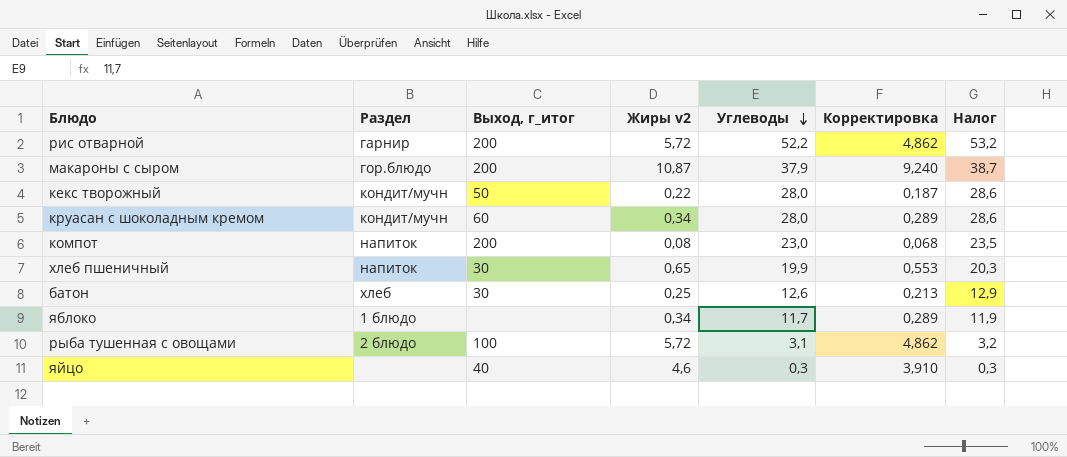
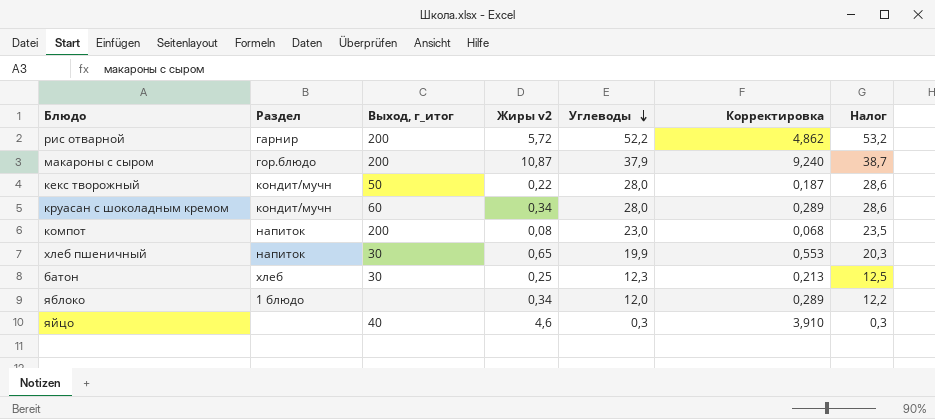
row рыба тушенная с овощами: 2 блюдо | 100 | 5,72 | 3,1 | 4,862 | 3,2 -> none
батон | Углеводы: 12,6 -> 12,3
батон | Налог: 12,9 -> 12,5
яблоко | Углеводы: 11,7 -> 12,0
яблоко | Налог: 11,9 -> 12,2

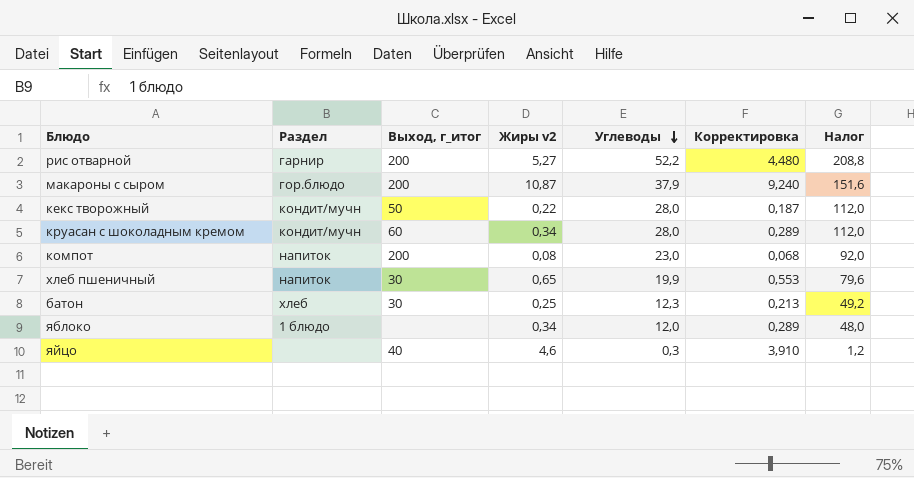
column Налог | formula: [Углеводы] * 1,02 -> [Углеводы] * 4
рис отварной | Жиры v2: 5,72 -> 5,27
рис отварной | Корректировка: 4,862 -> 4,480

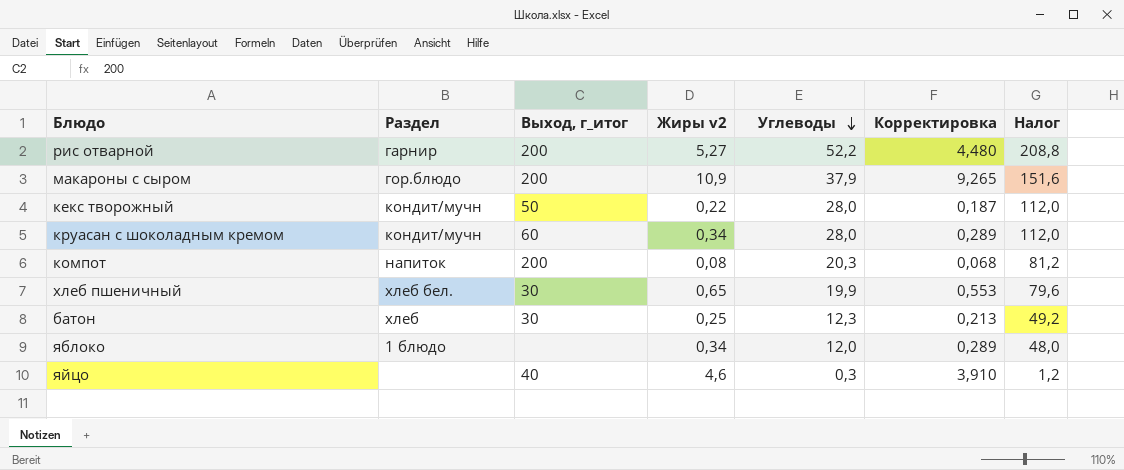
макароны с сыром | Жиры v2: 10,87 -> 10,9
макароны с сыром | Корректировка: 9,240 -> 9,265
компот | Углеводы: 23,0 -> 20,3
компот | Налог: 92,0 -> 81,2
хлеб пшеничный | Раздел: напиток -> хлеб бел.

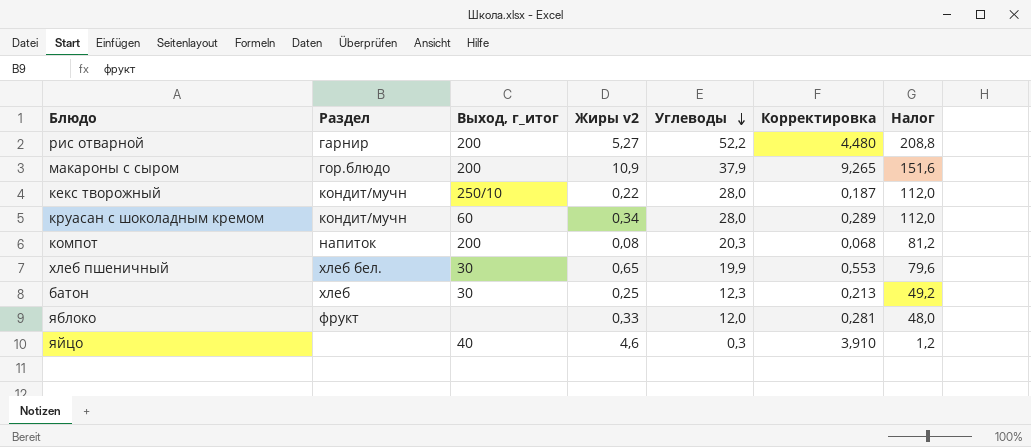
кекс творожный | Выход, г_итог: 50 -> 250/10
яблоко | Раздел: 1 блюдо -> фрукт
яблоко | Жиры v2: 0,34 -> 0,33
яблоко | Корректировка: 0,289 -> 0,281

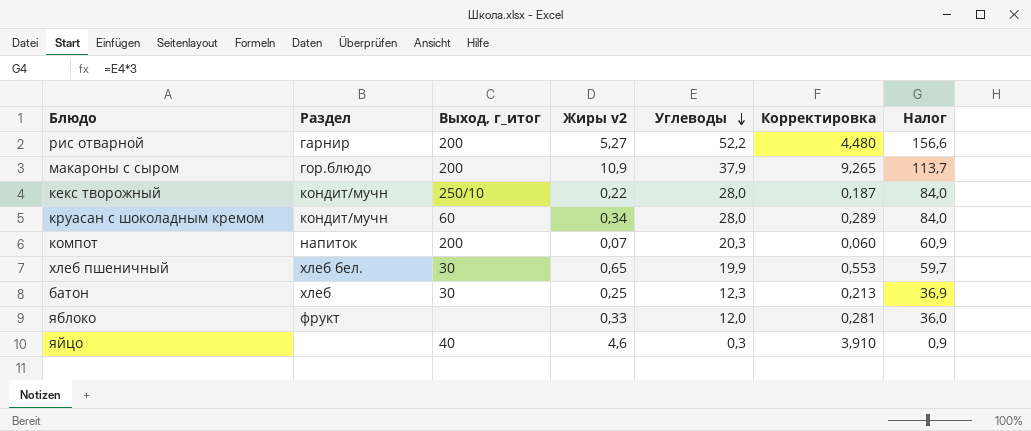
column Налог | formula: [Углеводы] * 4 -> [Углеводы] * 3
компот | Жиры v2: 0,08 -> 0,07
компот | Корректировка: 0,068 -> 0,060

